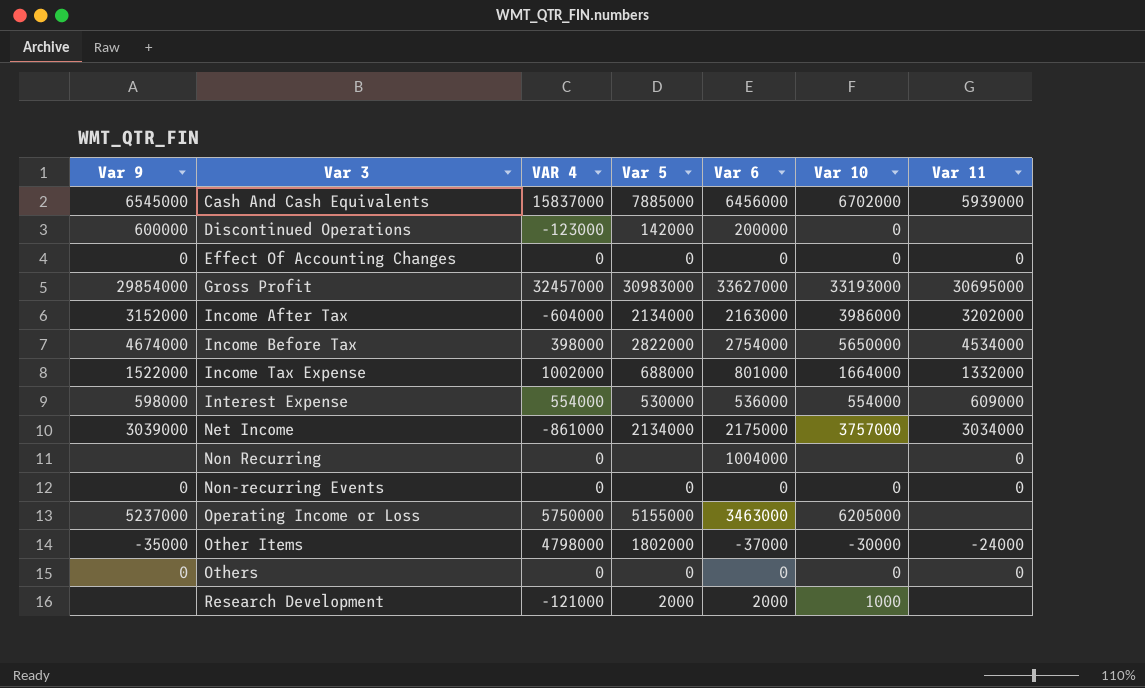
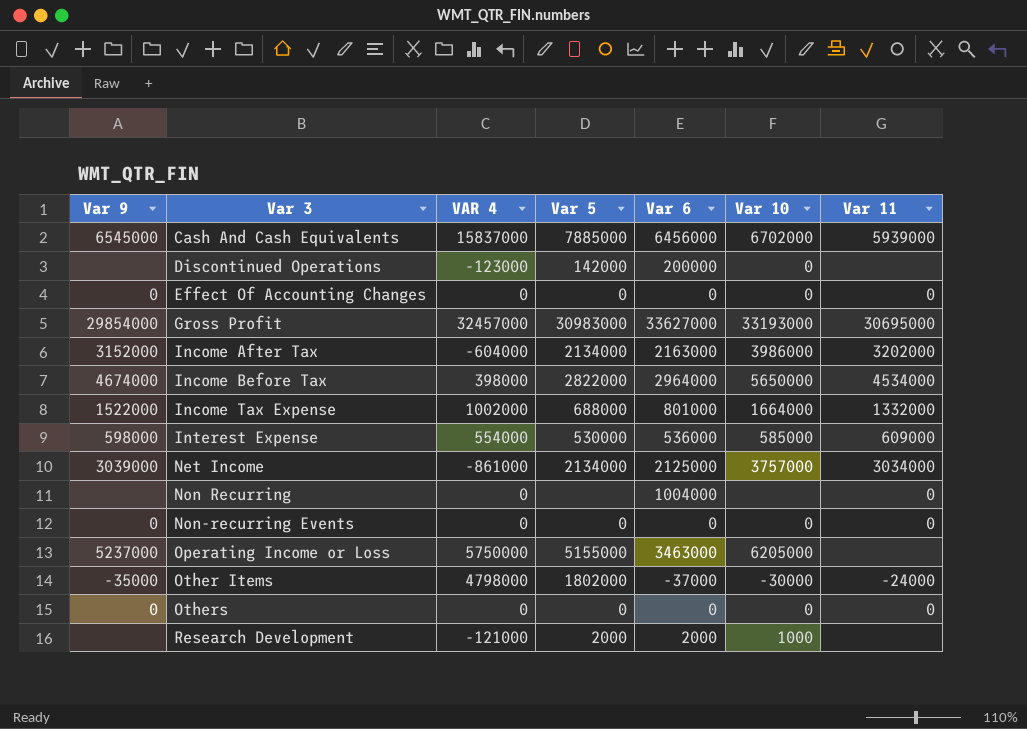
Discontinued Operations | Var 9: 600000 -> none
Income Before Tax | Var 6: 2754000 -> 2964000
Interest Expense | Var 10: 554000 -> 585000
Net Income | Var 6: 2175000 -> 2125000

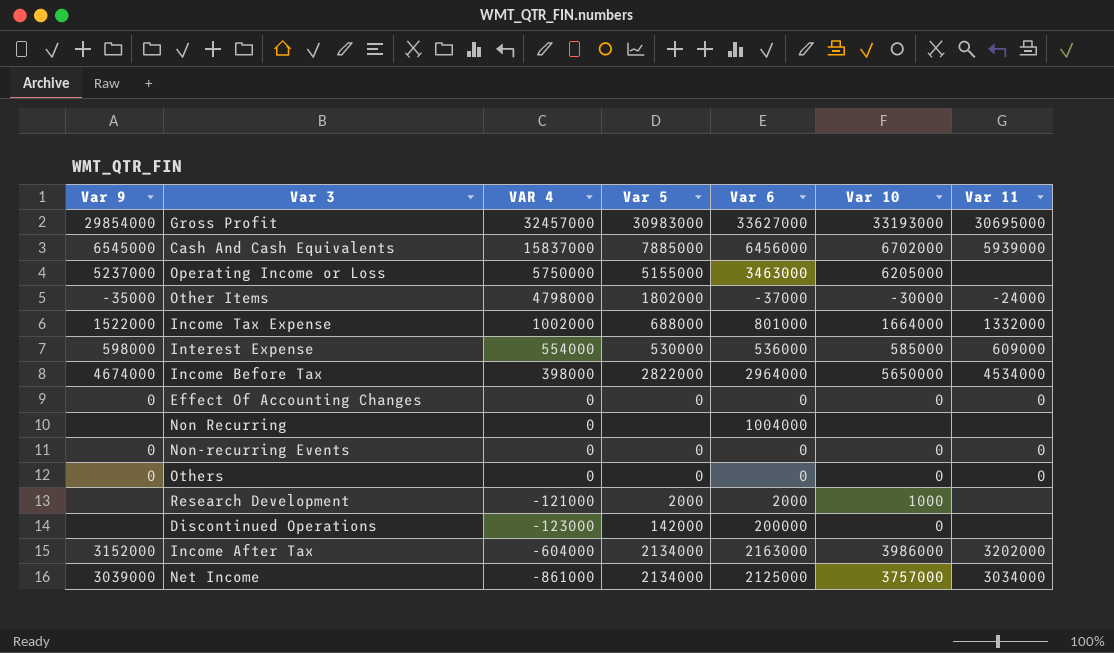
row order: Var 3 ascending -> VAR 4 descending
Non Recurring | Var 11: 0 -> none

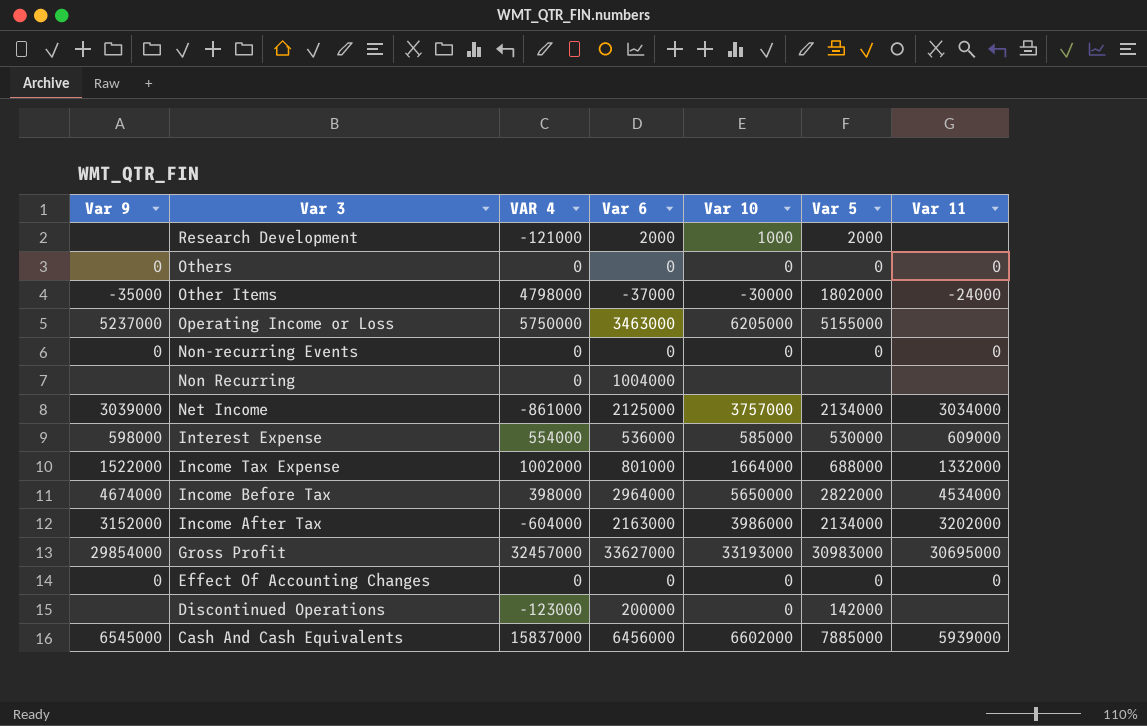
row order: VAR 4 descending -> Var 3 descending
column Var 5 | position: 4 -> 6
Cash And Cash Equivalents | Var 10: 6702000 -> 6602000

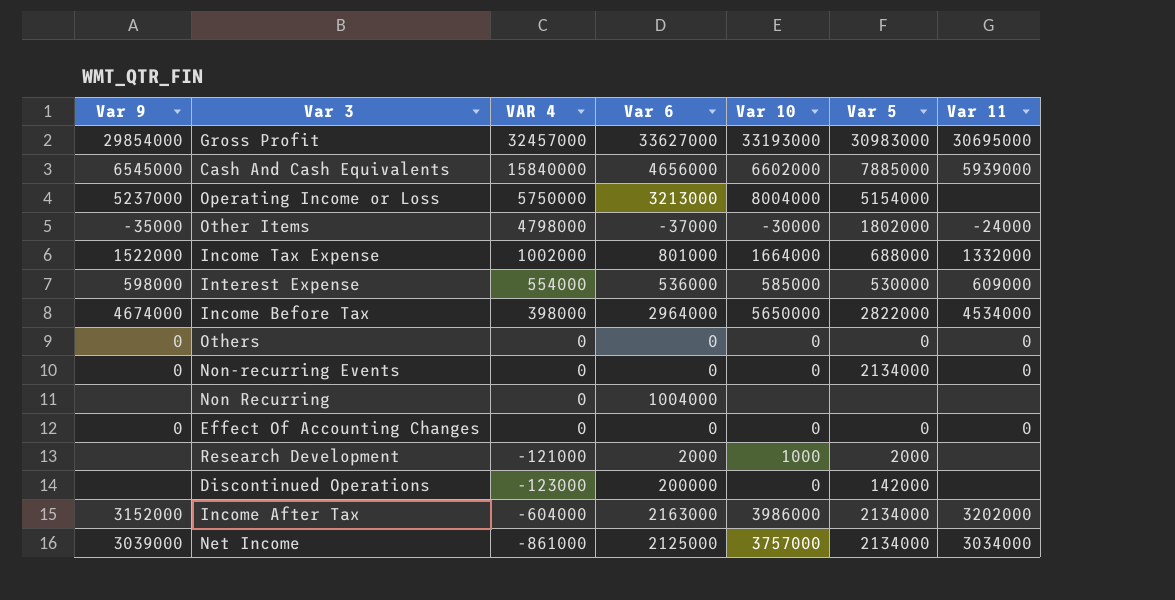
row order: Var 3 descending -> VAR 4 descending
Cash And Cash Equivalents | VAR 4: 15837000 -> 15840000
Cash And Cash Equivalents | Var 6: 6456000 -> 4656000
Operating Income or Loss | Var 6: 3463000 -> 3213000
Operating Income or Loss | Var 10: 6205000 -> 8004000
Operating Income or Loss | Var 5: 5155000 -> 5154000
Non-recurring Events | Var 5: 0 -> 2134000

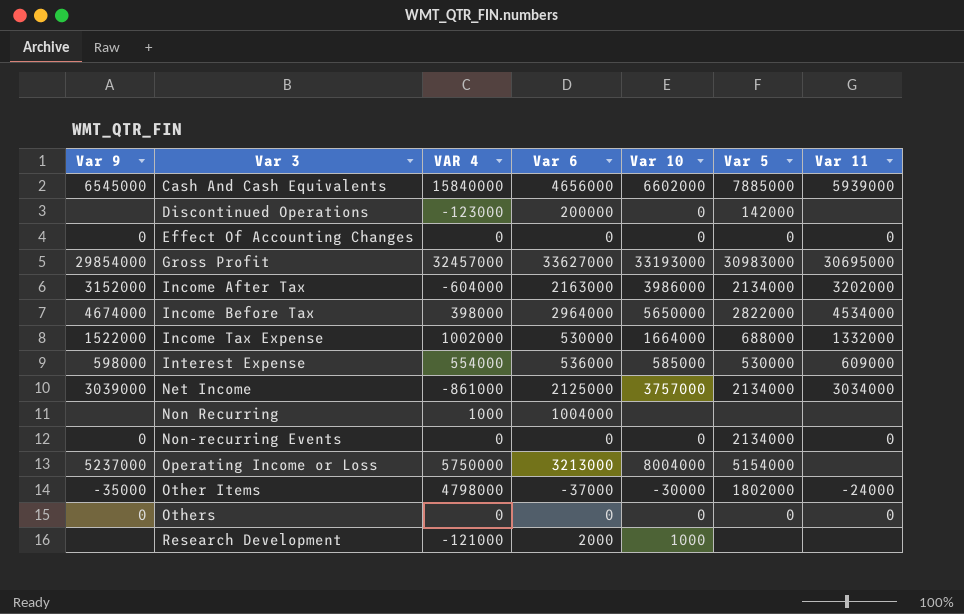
row order: VAR 4 descending -> Var 3 ascending
Income Tax Expense | Var 6: 801000 -> 530000
Non Recurring | VAR 4: 0 -> 1000
Research Development | Var 5: 2000 -> none

